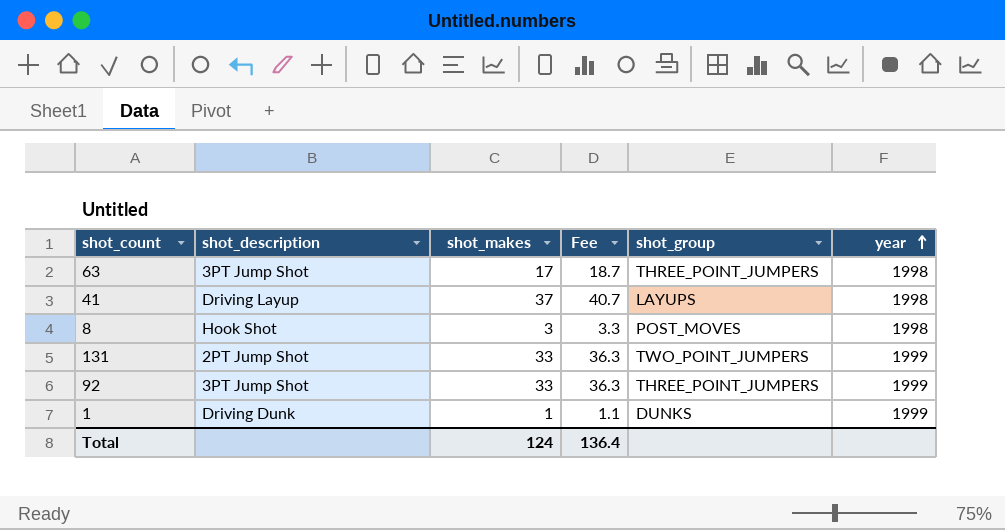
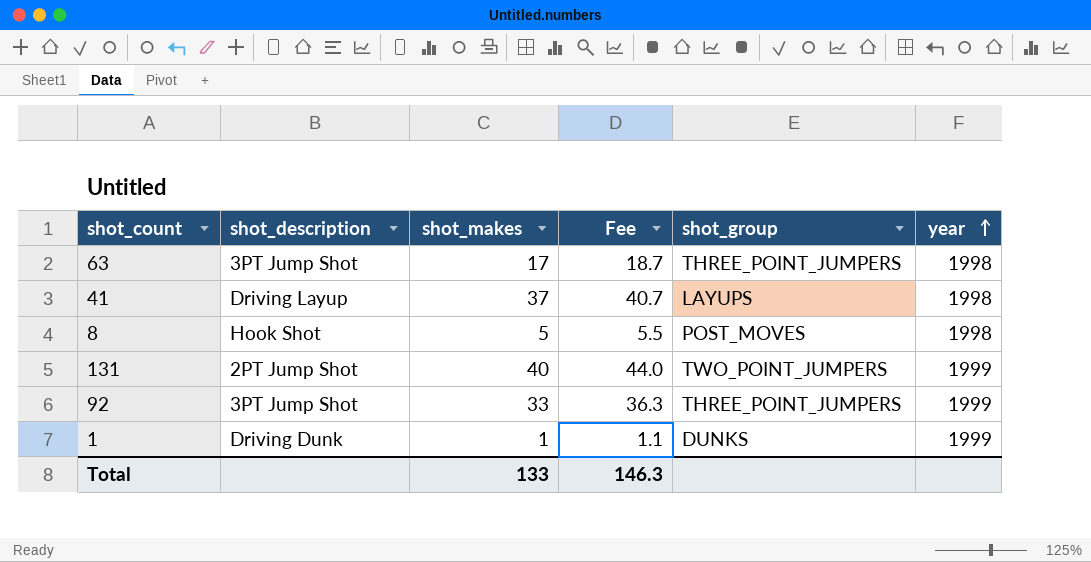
8 | shot_makes: 3 -> 5
8 | Fee: 3.3 -> 5.5
131 | shot_makes: 33 -> 40
131 | Fee: 36.3 -> 44.0
Total | shot_makes: 124 -> 133
Total | Fee: 136.4 -> 146.3

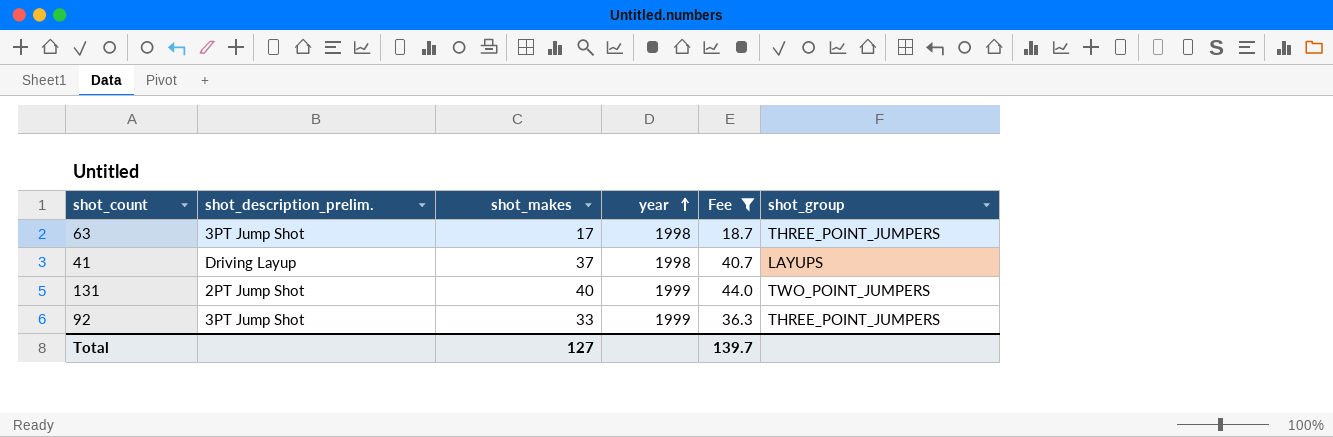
filter: none -> Fee >= 18.7
column name: shot_description -> shot_description_prelim.
column year | position: 6 -> 4
Total | shot_makes: 133 -> 127
Total | Fee: 146.3 -> 139.7

